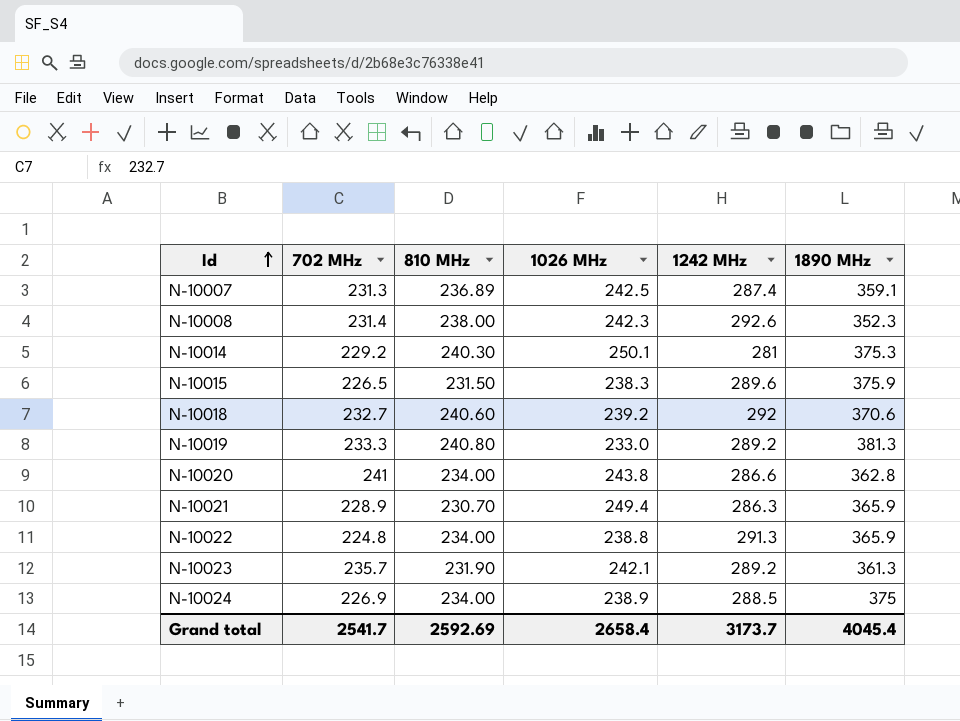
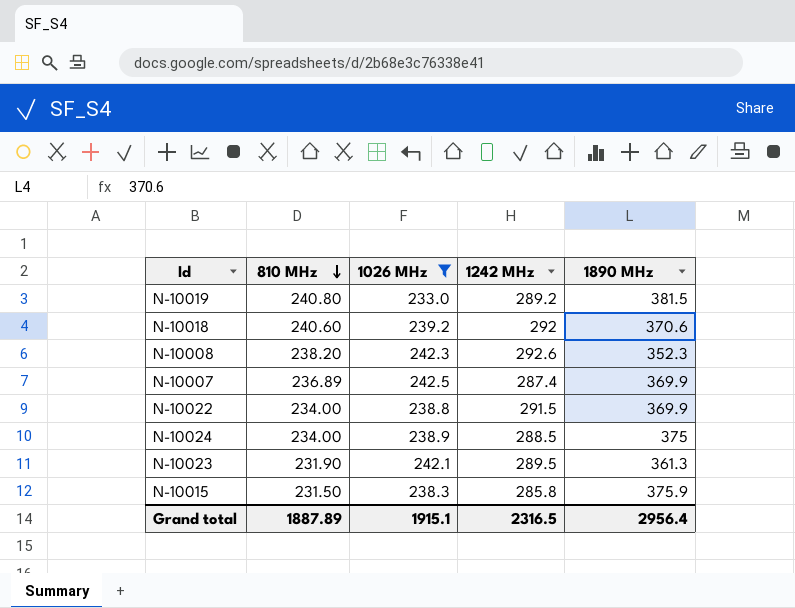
filter: none -> 1026 MHz <= 242.5
row order: Id ascending -> 810 MHz descending
column 702 MHz | position: 2 -> none
N-10019 | 1890 MHz: 381.3 -> 381.5
N-10008 | 810 MHz: 238.00 -> 238.20
N-10007 | 1890 MHz: 359.1 -> 369.9
N-10022 | 1242 MHz: 291.3 -> 291.5
N-10022 | 1890 MHz: 365.9 -> 369.9
N-10023 | 1242 MHz: 289.2 -> 289.5
N-10015 | 1242 MHz: 289.6 -> 285.8
Grand total | 810 MHz: 2592.69 -> 1887.89
Grand total | 1026 MHz: 2658.4 -> 1915.1
Grand total | 1242 MHz: 3173.7 -> 2316.5
Grand total | 1890 MHz: 4045.4 -> 2956.4

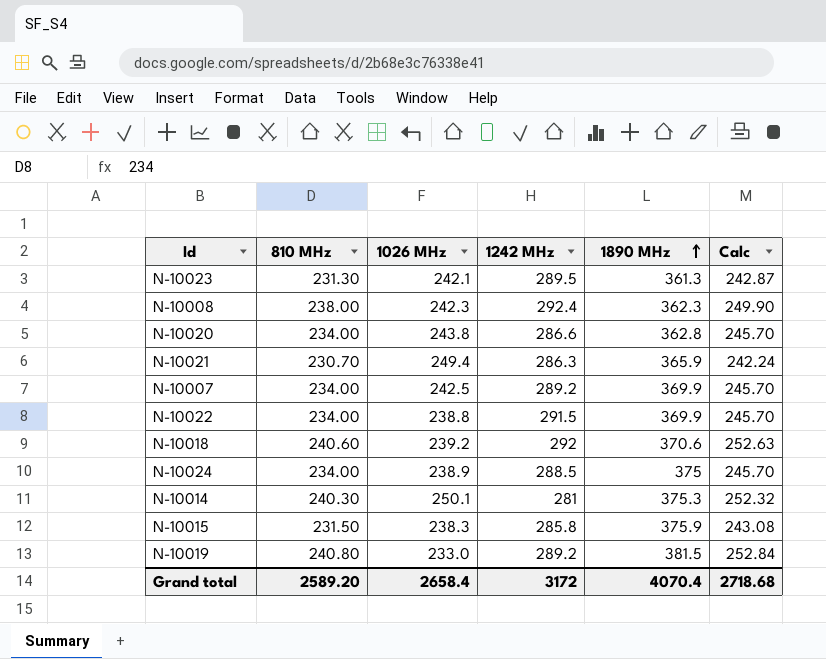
filter: 1026 MHz <= 242.5 -> none
row order: 810 MHz descending -> 1890 MHz ascending
column Calc | formula: none -> [810 MHz] * 1.05
N-10023 | 810 MHz: 231.90 -> 231.30
N-10008 | 810 MHz: 238.20 -> 238.00
N-10008 | 1242 MHz: 292.6 -> 292.4
N-10008 | 1890 MHz: 352.3 -> 362.3
N-10007 | 810 MHz: 236.89 -> 234.00
N-10007 | 1242 MHz: 287.4 -> 289.2
Grand total | 810 MHz: 1887.89 -> 2589.20
Grand total | 1026 MHz: 1915.1 -> 2658.4
Grand total | 1242 MHz: 2316.5 -> 3172
Grand total | 1890 MHz: 2956.4 -> 4070.4

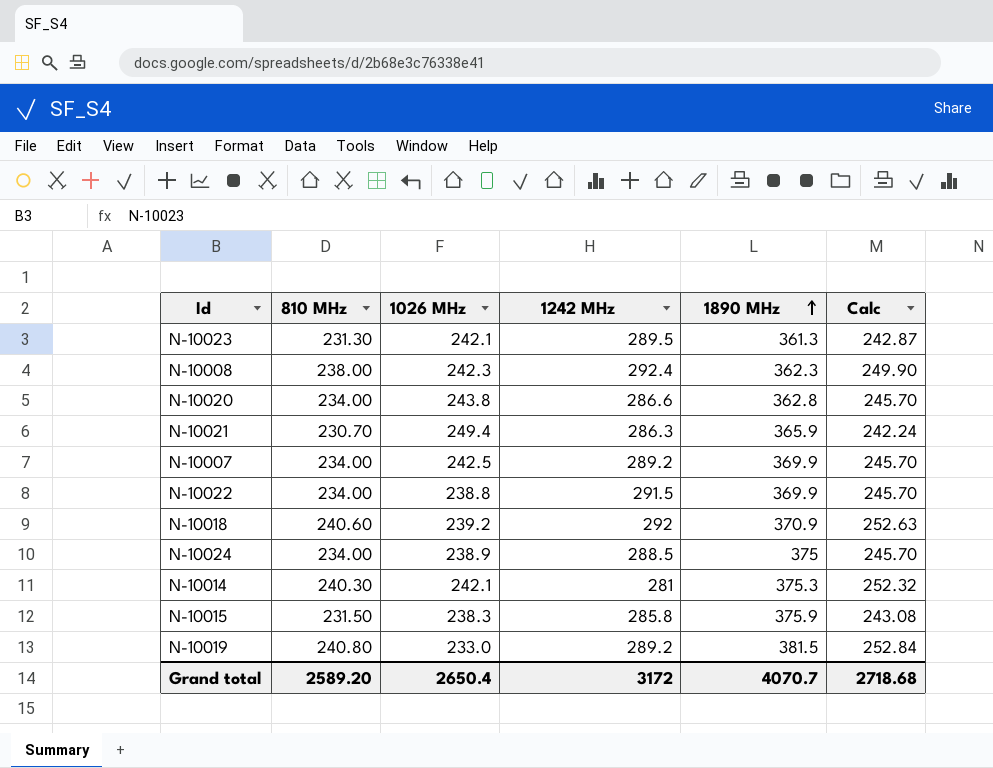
N-10018 | 1890 MHz: 370.6 -> 370.9
N-10014 | 1026 MHz: 250.1 -> 242.1
Grand total | 1026 MHz: 2658.4 -> 2650.4
Grand total | 1890 MHz: 4070.4 -> 4070.7

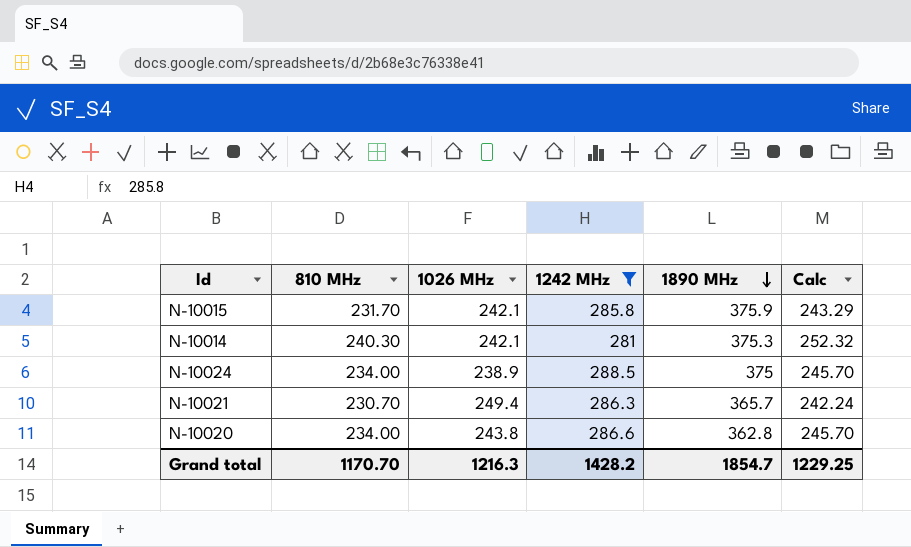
filter: none -> 1242 MHz <= 288.5
row order: 1890 MHz ascending -> 1890 MHz descending
N-10015 | 810 MHz: 231.50 -> 231.70
N-10015 | 1026 MHz: 238.3 -> 242.1
N-10015 | Calc: 243.08 -> 243.29
N-10021 | 1890 MHz: 365.9 -> 365.7
Grand total | 810 MHz: 2589.20 -> 1170.70
Grand total | 1026 MHz: 2650.4 -> 1216.3
Grand total | 1242 MHz: 3172 -> 1428.2
Grand total | 1890 MHz: 4070.7 -> 1854.7
Grand total | Calc: 2718.68 -> 1229.25

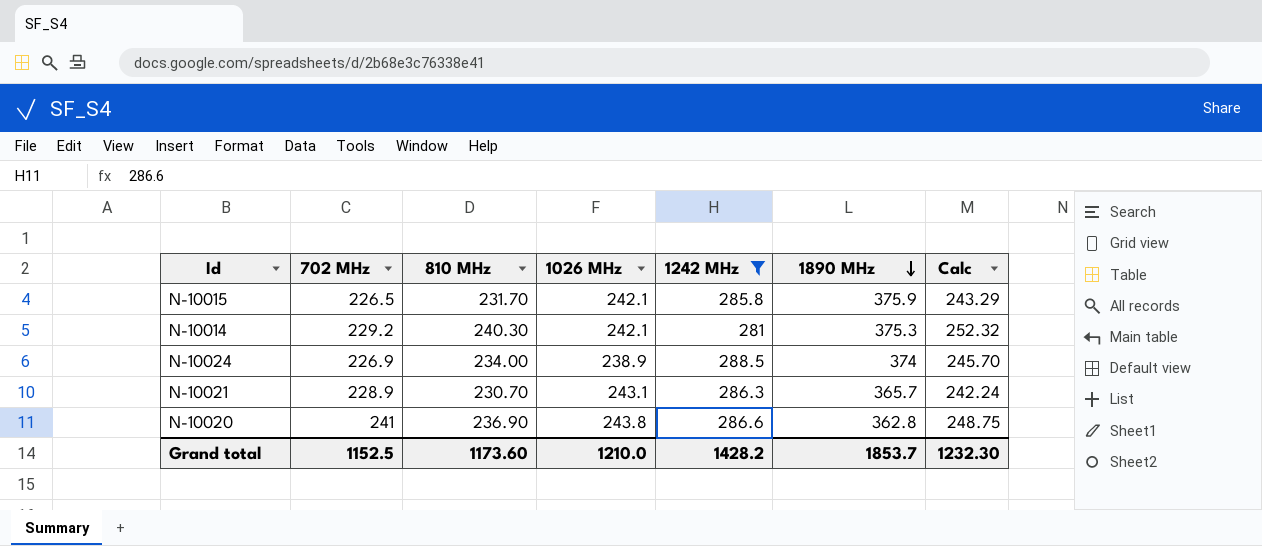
column 702 MHz | position: none -> 2
N-10024 | 1890 MHz: 375 -> 374
N-10021 | 1026 MHz: 249.4 -> 243.1
N-10020 | 810 MHz: 234.00 -> 236.90
N-10020 | Calc: 245.70 -> 248.75
Grand total | 810 MHz: 1170.70 -> 1173.60
Grand total | 1026 MHz: 1216.3 -> 1210.0
Grand total | 1890 MHz: 1854.7 -> 1853.7
Grand total | Calc: 1229.25 -> 1232.30

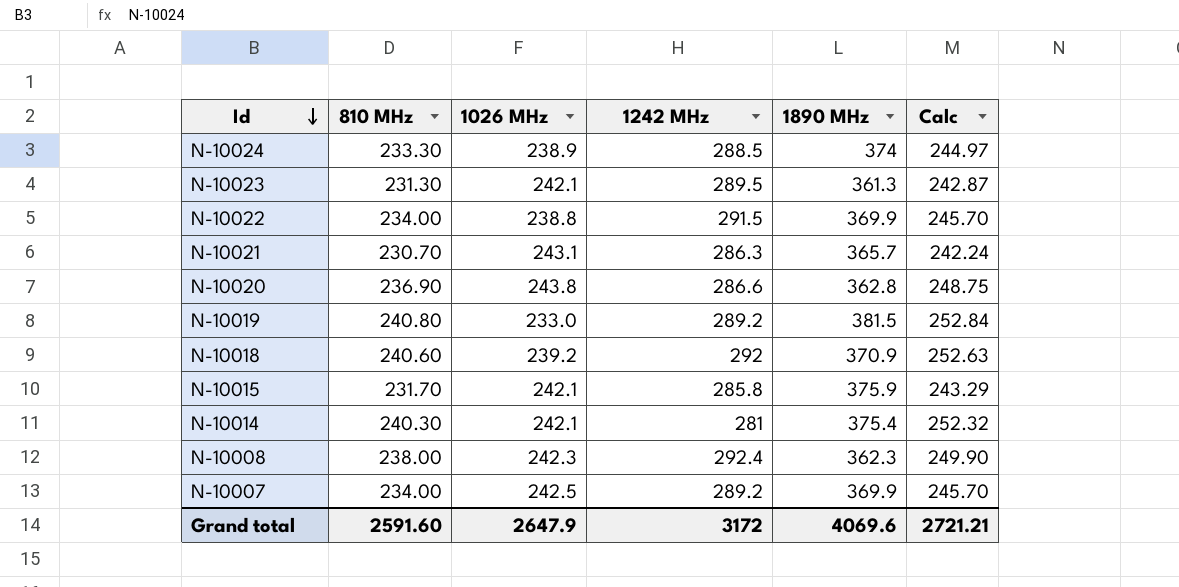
filter: 1242 MHz <= 288.5 -> none
row order: 1890 MHz descending -> Id descending
column 702 MHz | position: 2 -> none
N-10024 | 810 MHz: 234.00 -> 233.30
N-10024 | Calc: 245.70 -> 244.97
N-10014 | 1890 MHz: 375.3 -> 375.4
Grand total | 810 MHz: 1173.60 -> 2591.60
Grand total | 1026 MHz: 1210.0 -> 2647.9
Grand total | 1242 MHz: 1428.2 -> 3172
Grand total | 1890 MHz: 1853.7 -> 4069.6
Grand total | Calc: 1232.30 -> 2721.21

